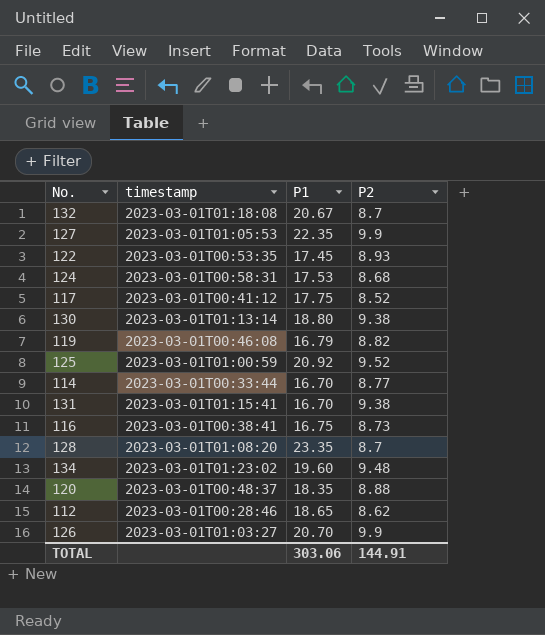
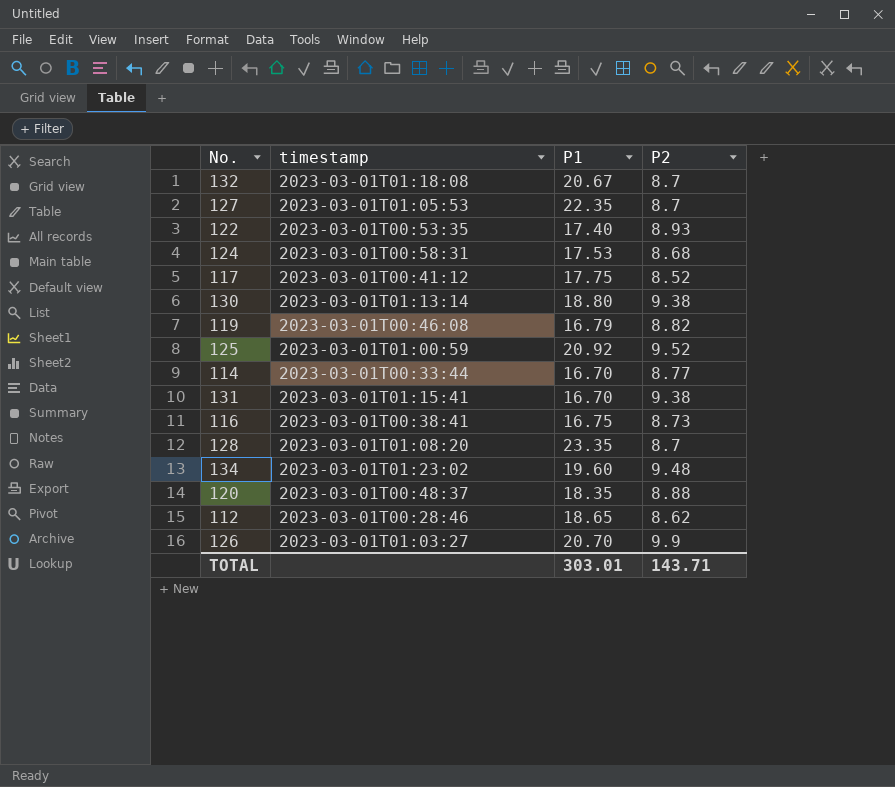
127 | P2: 9.9 -> 8.7
122 | P1: 17.45 -> 17.40
TOTAL | P1: 303.06 -> 303.01
TOTAL | P2: 144.91 -> 143.71

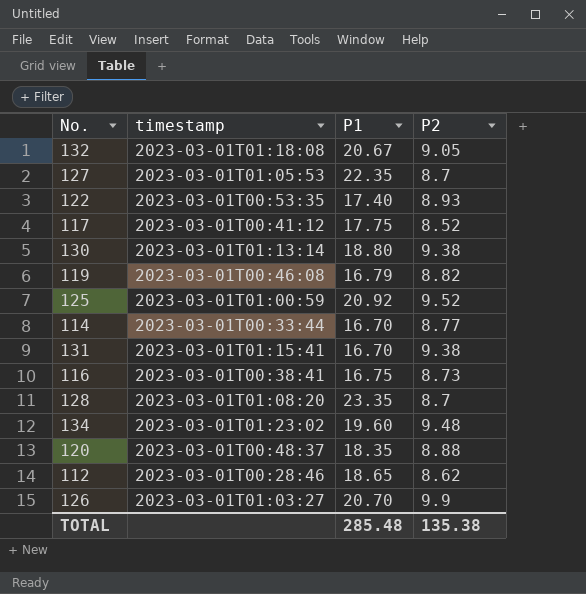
row 124: 2023-03-01T00:58:31 | 17.53 | 8.68 -> none
132 | P2: 8.7 -> 9.05
TOTAL | P1: 303.01 -> 285.48
TOTAL | P2: 143.71 -> 135.38

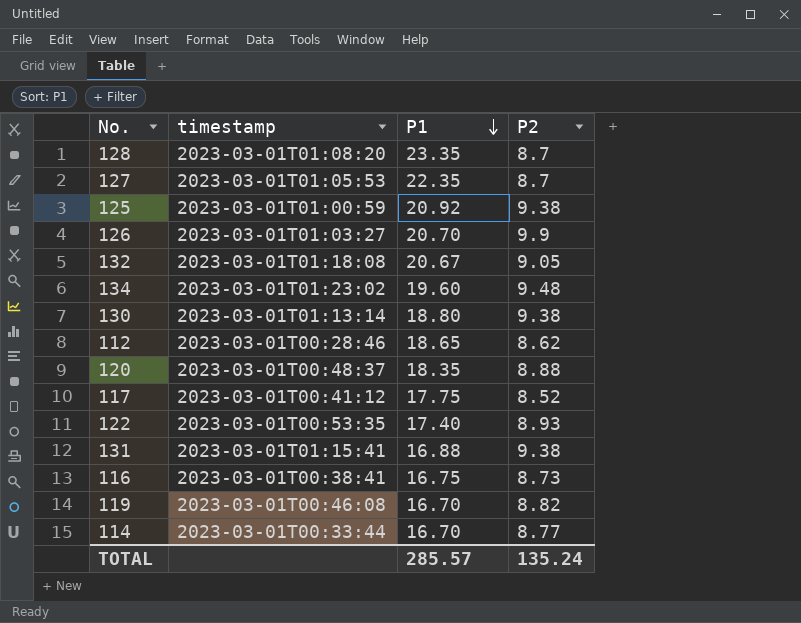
row order: none -> P1 descending
125 | P2: 9.52 -> 9.38
131 | P1: 16.70 -> 16.88
119 | P1: 16.79 -> 16.70
TOTAL | P1: 285.48 -> 285.57
TOTAL | P2: 135.38 -> 135.24

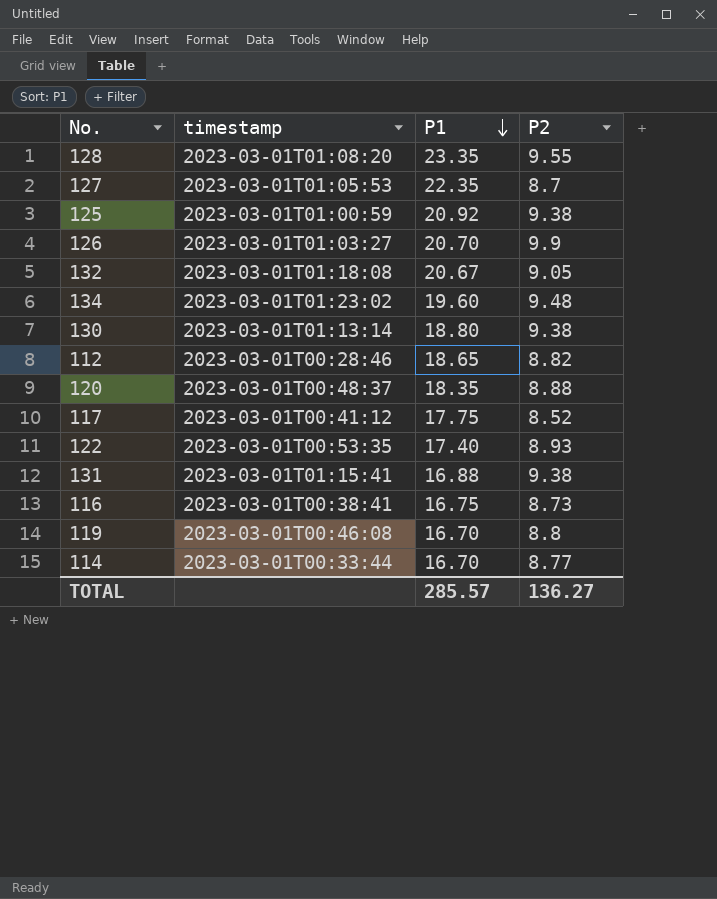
128 | P2: 8.7 -> 9.55
112 | P2: 8.62 -> 8.82
119 | P2: 8.82 -> 8.8
TOTAL | P2: 135.24 -> 136.27

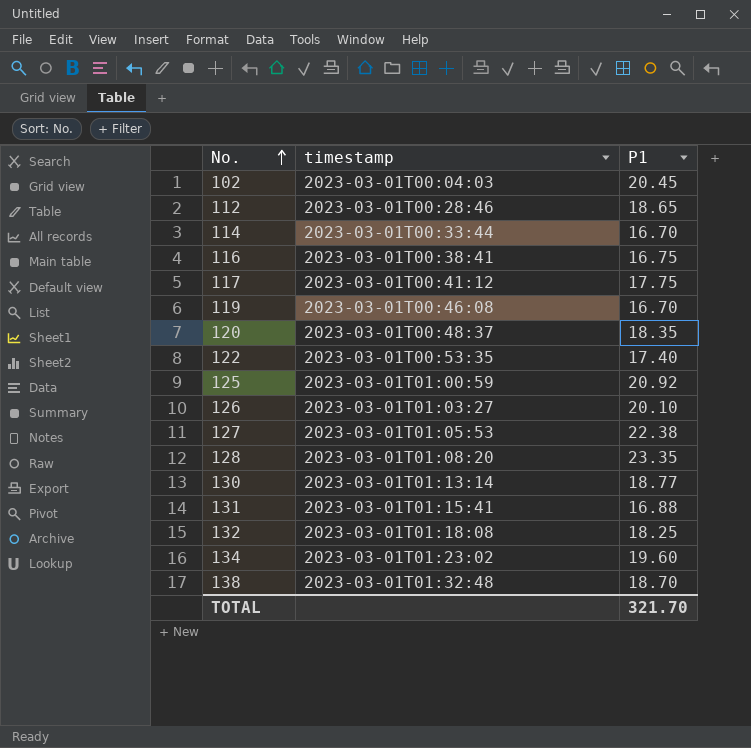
row order: P1 descending -> No. ascending
column P2 | position: 4 -> none
row 102: none -> 2023-03-01T00:04:03 | 20.45
126 | P1: 20.70 -> 20.10
127 | P1: 22.35 -> 22.38
130 | P1: 18.80 -> 18.77
132 | P1: 20.67 -> 18.25
row 138: none -> 2023-03-01T01:32:48 | 18.70
TOTAL | P1: 285.57 -> 321.70

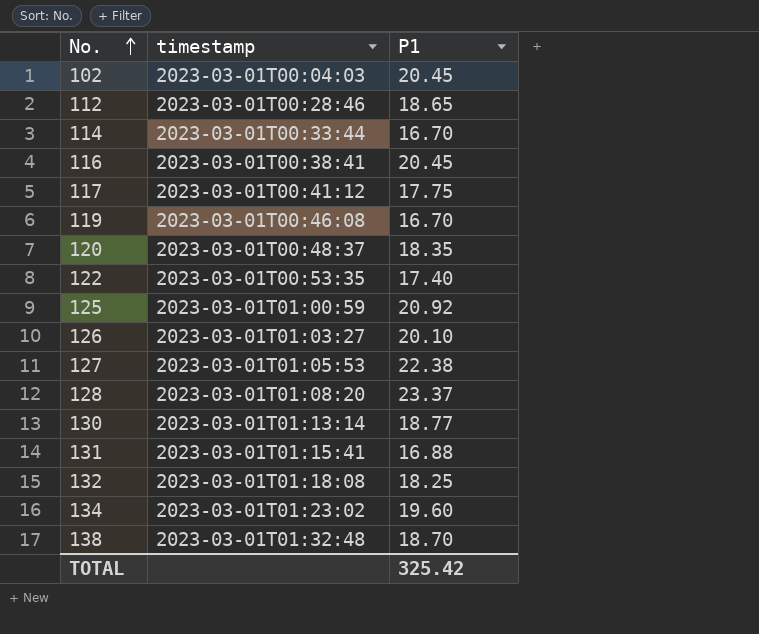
116 | P1: 16.75 -> 20.45
128 | P1: 23.35 -> 23.37
TOTAL | P1: 321.70 -> 325.42

